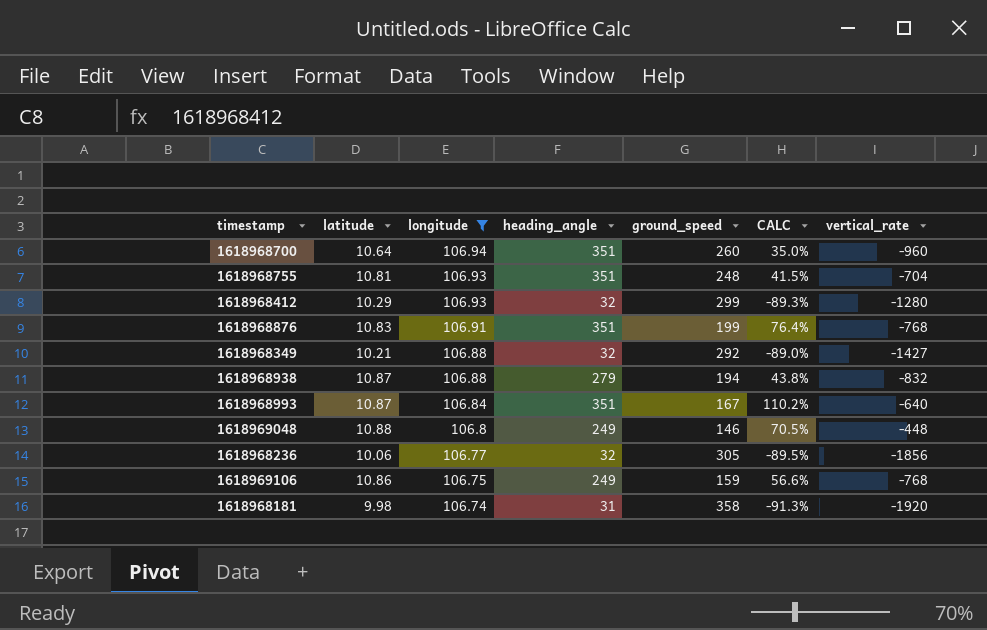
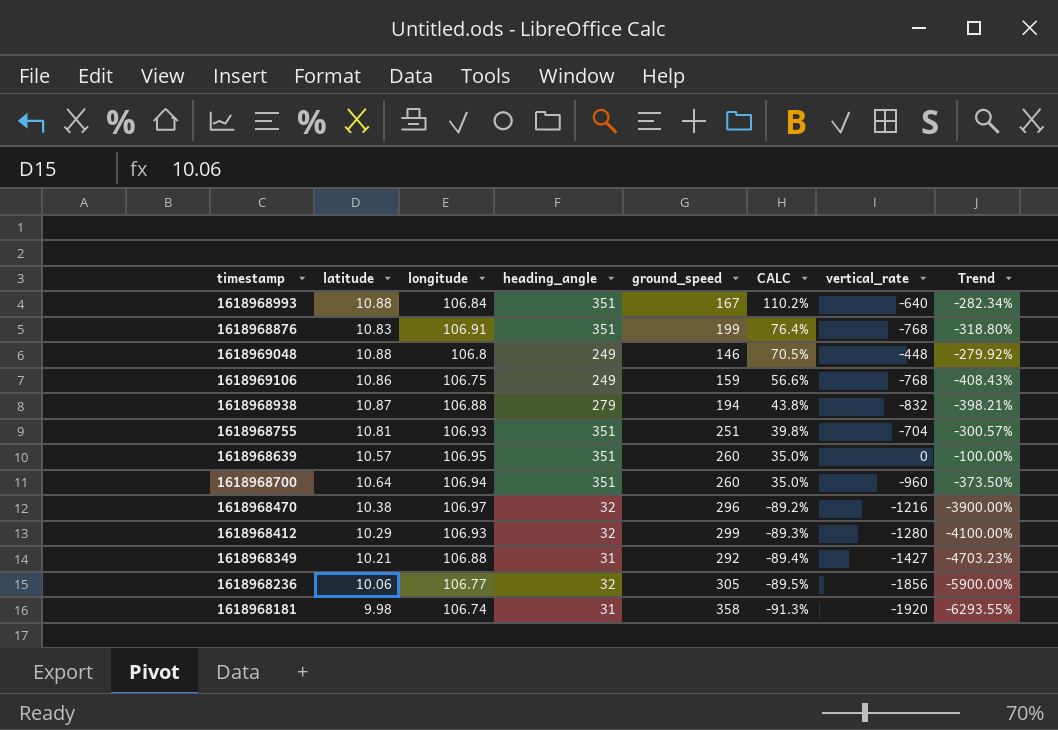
filter: longitude <= 106.94 -> none
row order: longitude descending -> CALC descending
column Trend | formula: none -> ([vertical_rate] - [heading_angle]) / [heading_angle]
1618968993 | latitude: 10.87 -> 10.88
1618968755 | ground_speed: 248 -> 251
1618968755 | CALC: 41.5% -> 39.8%
1618968349 | heading_angle: 32 -> 31
1618968349 | CALC: -89.0% -> -89.4%

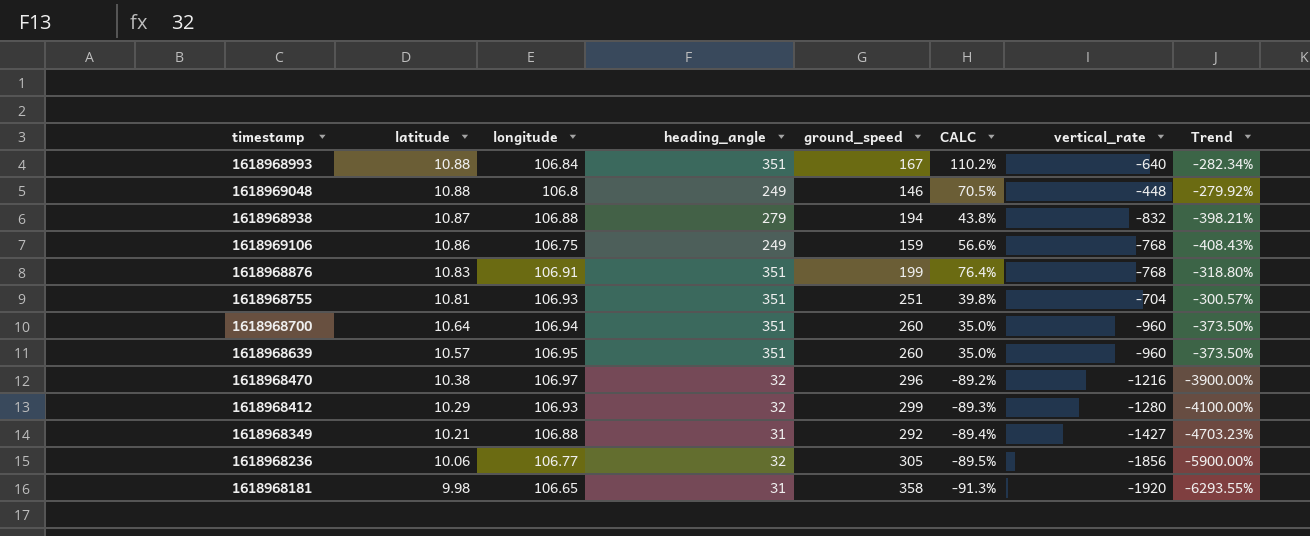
row order: CALC descending -> latitude descending
1618968639 | vertical_rate: 0 -> -960
1618968639 | Trend: -100.00% -> -373.50%
1618968181 | longitude: 106.74 -> 106.65

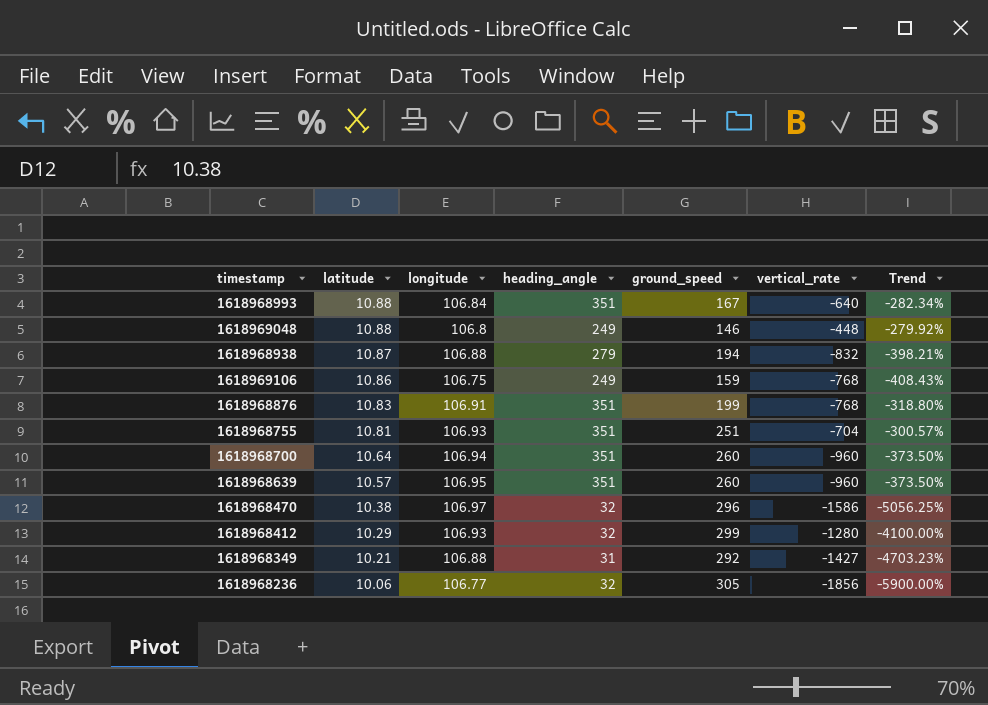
column CALC | formula: ([heading_angle] - [ground_speed]) / [ground_speed] -> none
row 1618968181: 9.98 | 106.65 | 31 | 358 | -91.3% | -1920 | -6293.55% -> none
1618968470 | vertical_rate: -1216 -> -1586
1618968470 | Trend: -3900.00% -> -5056.25%

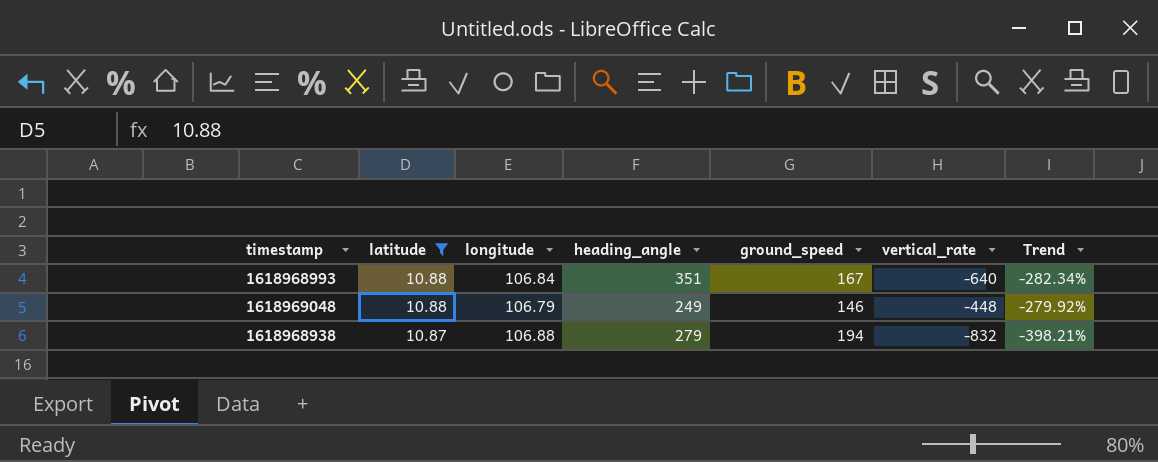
filter: none -> latitude >= 10.87
1618969048 | longitude: 106.8 -> 106.79

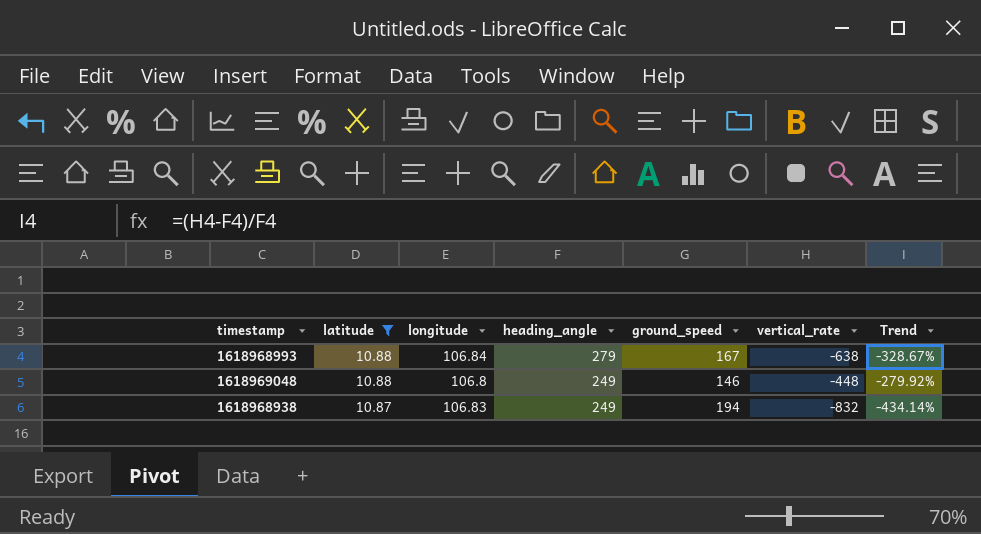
1618968993 | heading_angle: 351 -> 279
1618968993 | vertical_rate: -640 -> -638
1618968993 | Trend: -282.34% -> -328.67%
1618969048 | longitude: 106.79 -> 106.8
1618968938 | longitude: 106.88 -> 106.83
1618968938 | heading_angle: 279 -> 249
1618968938 | Trend: -398.21% -> -434.14%

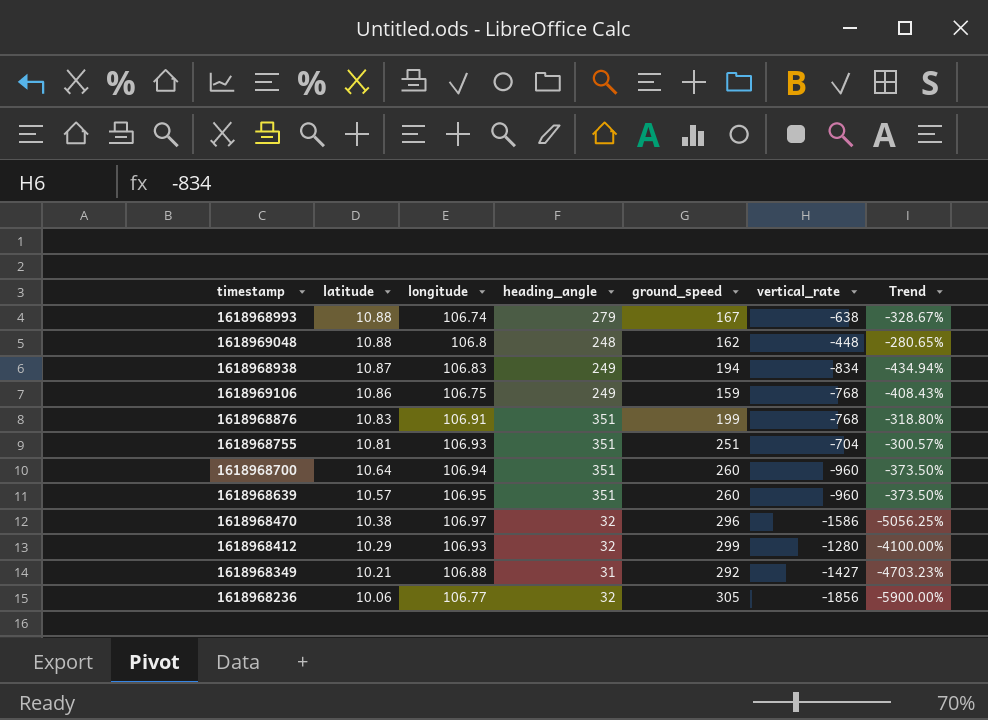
filter: latitude >= 10.87 -> none
1618968993 | longitude: 106.84 -> 106.74
1618969048 | heading_angle: 249 -> 248
1618969048 | ground_speed: 146 -> 162
1618969048 | Trend: -279.92% -> -280.65%
1618968938 | vertical_rate: -832 -> -834
1618968938 | Trend: -434.14% -> -434.94%

